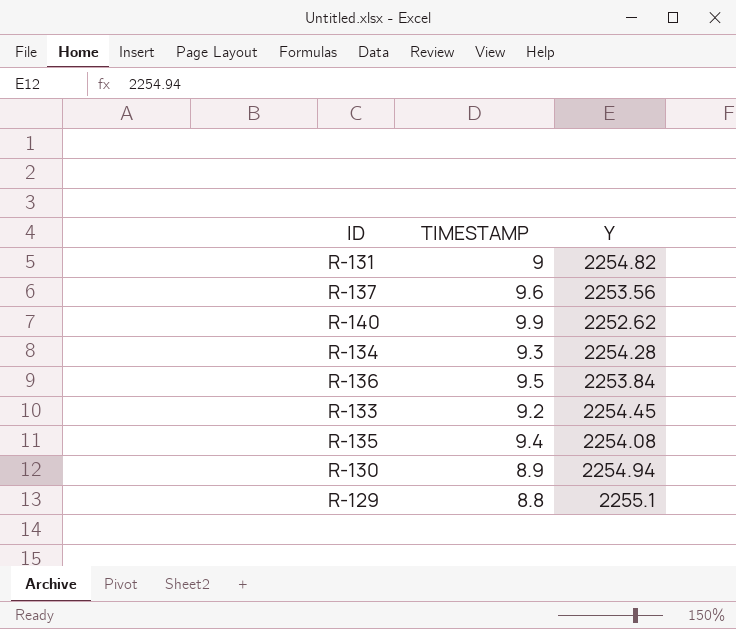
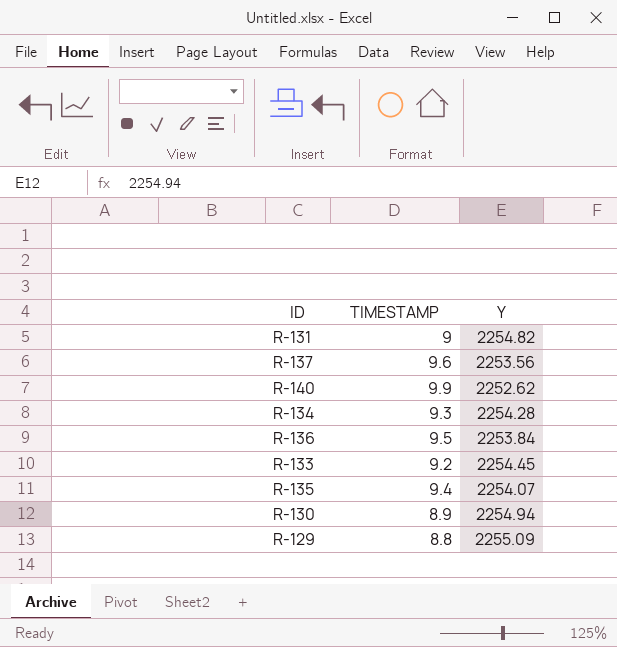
R-135 | Y: 2254.08 -> 2254.07
R-129 | Y: 2255.1 -> 2255.09

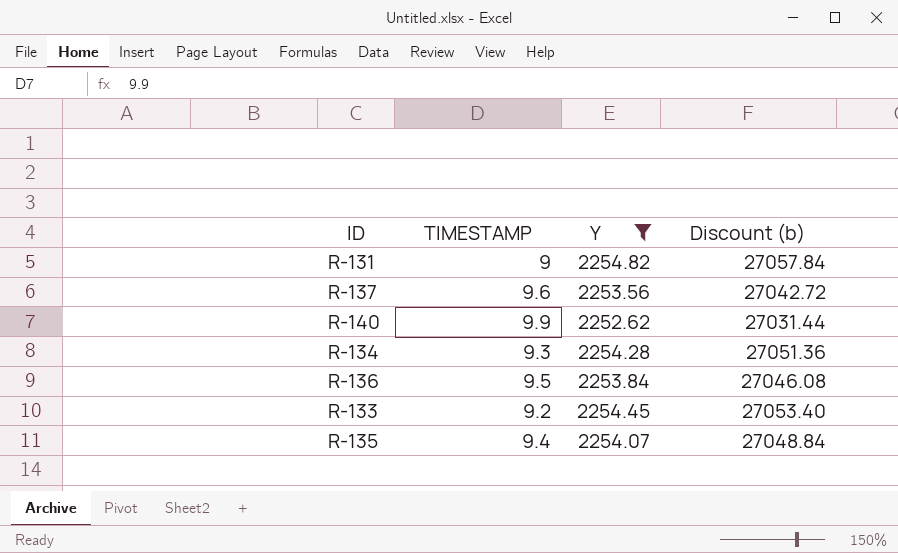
filter: none -> Y <= 2254.82
column Discount (b) | formula: none -> [Y] * 12

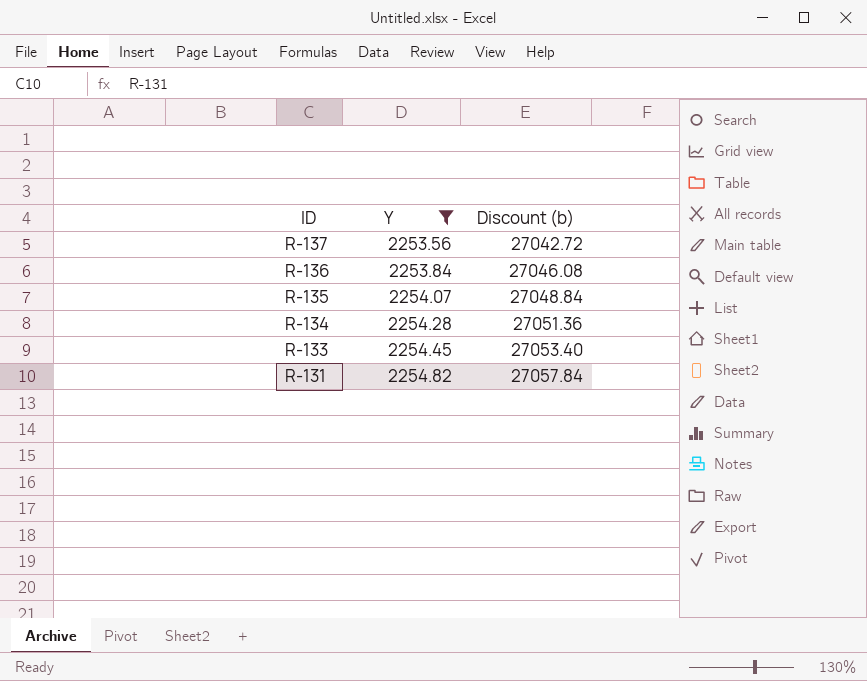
row order: none -> ID descending
column TIMESTAMP | position: 2 -> none
row R-140: 9.9 | 2252.62 | 27031.44 -> none

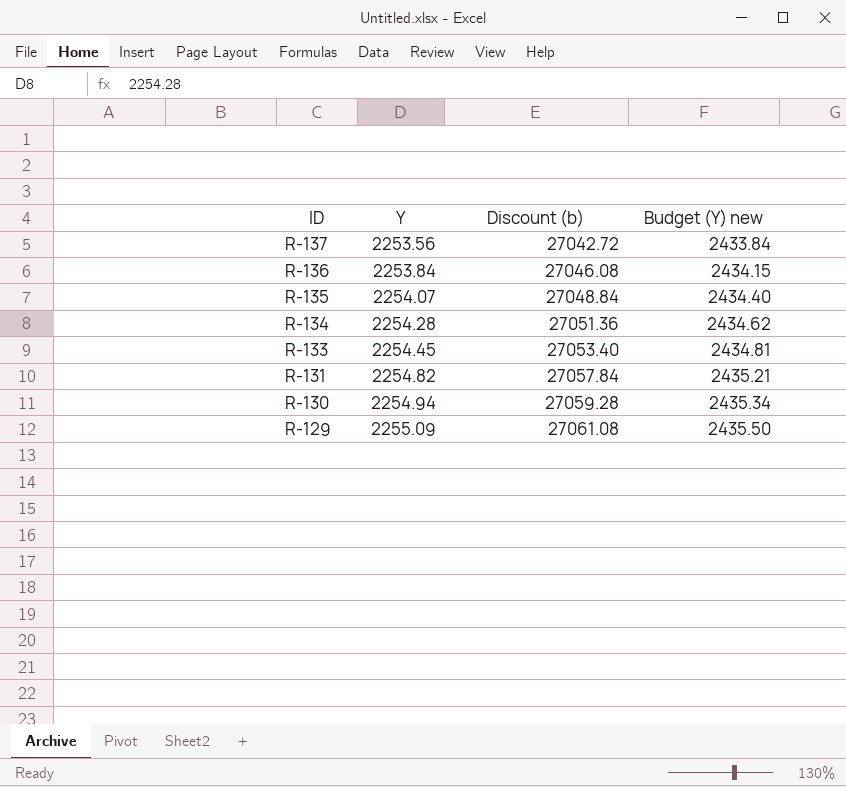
filter: Y <= 2254.82 -> none
column Budget (Y) new | formula: none -> [Y] * 1.08

